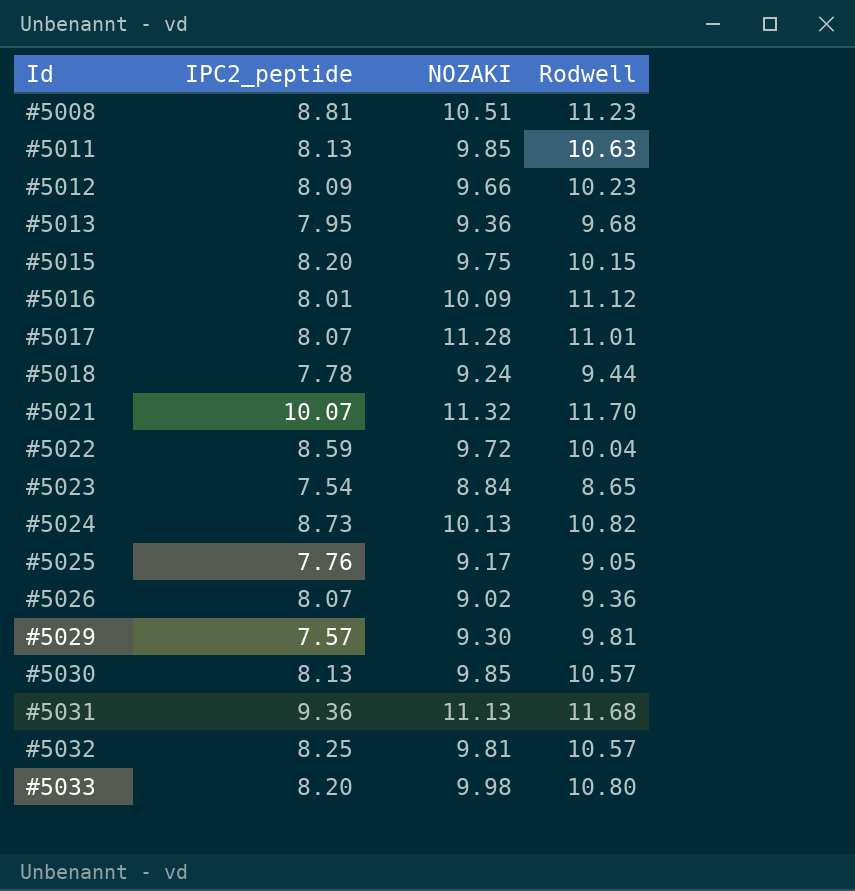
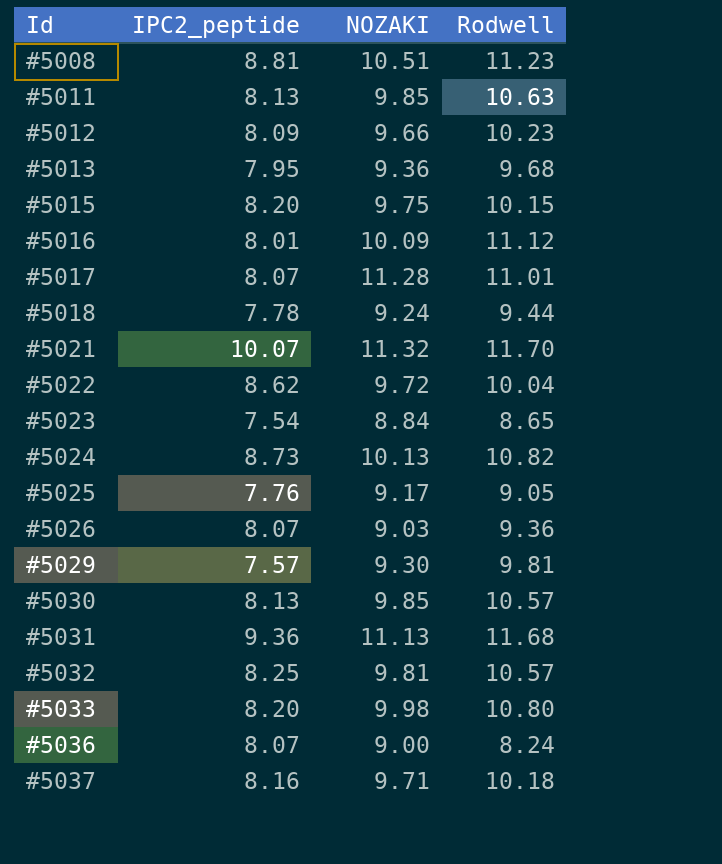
#5022 | IPC2_peptide: 8.59 -> 8.62
#5026 | NOZAKI: 9.02 -> 9.03
row #5036: none -> 8.07 | 9.00 | 8.24
row #5037: none -> 8.16 | 9.71 | 10.18

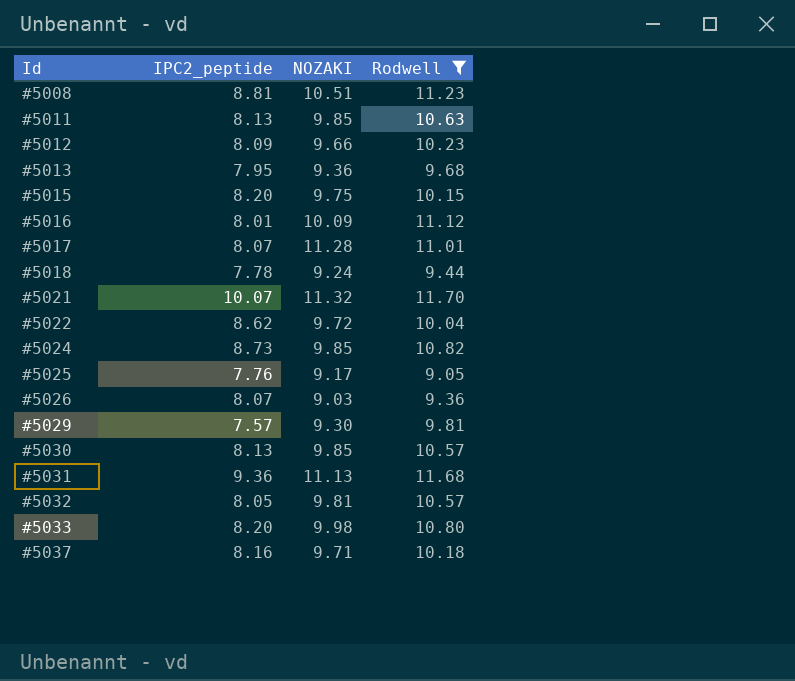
filter: none -> Rodwell >= 9.05
#5024 | NOZAKI: 10.13 -> 9.85
#5032 | IPC2_peptide: 8.25 -> 8.05

